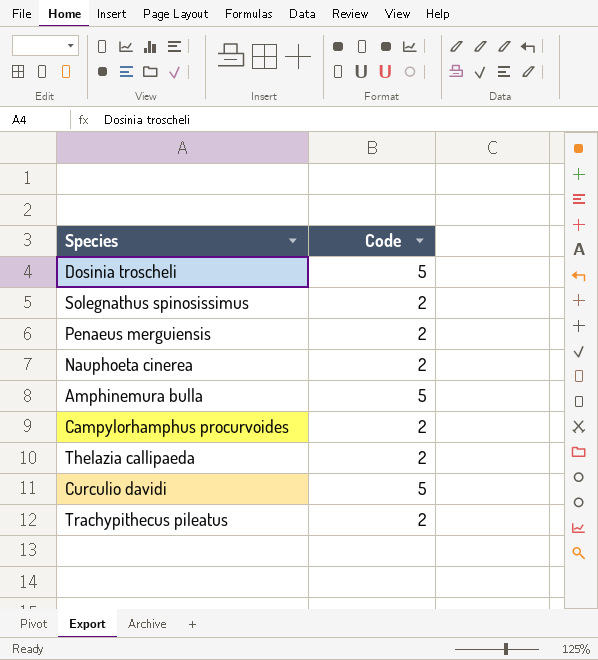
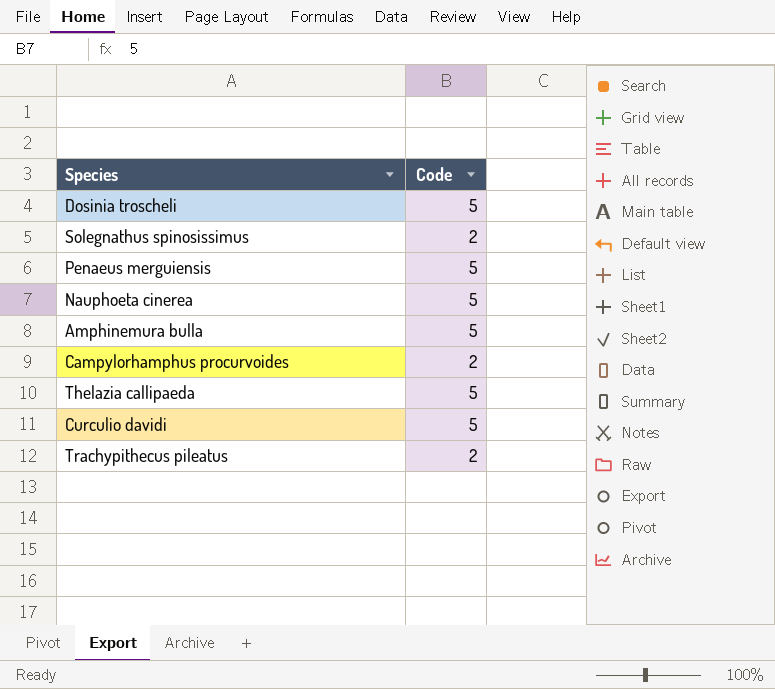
Penaeus merguiensis | Code: 2 -> 5
Nauphoeta cinerea | Code: 2 -> 5
Thelazia callipaeda | Code: 2 -> 5

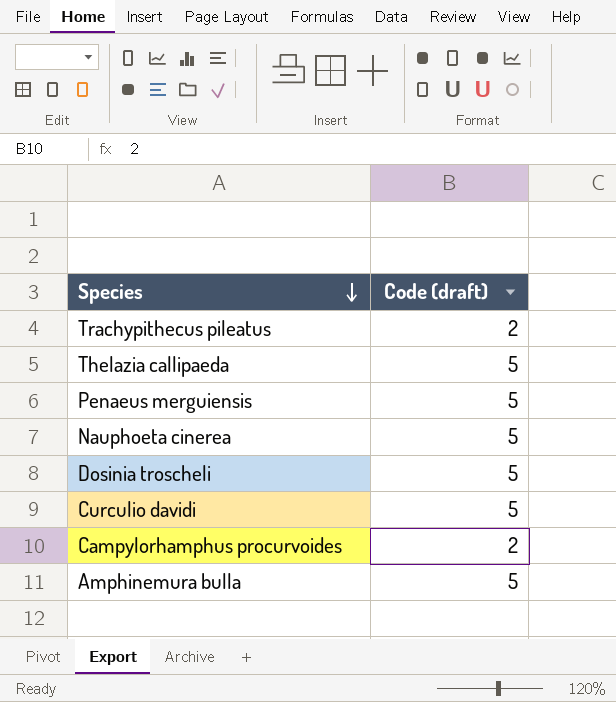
row order: none -> Species descending
column name: Code -> Code (draft)
row Solegnathus spinosissimus: 2 -> none

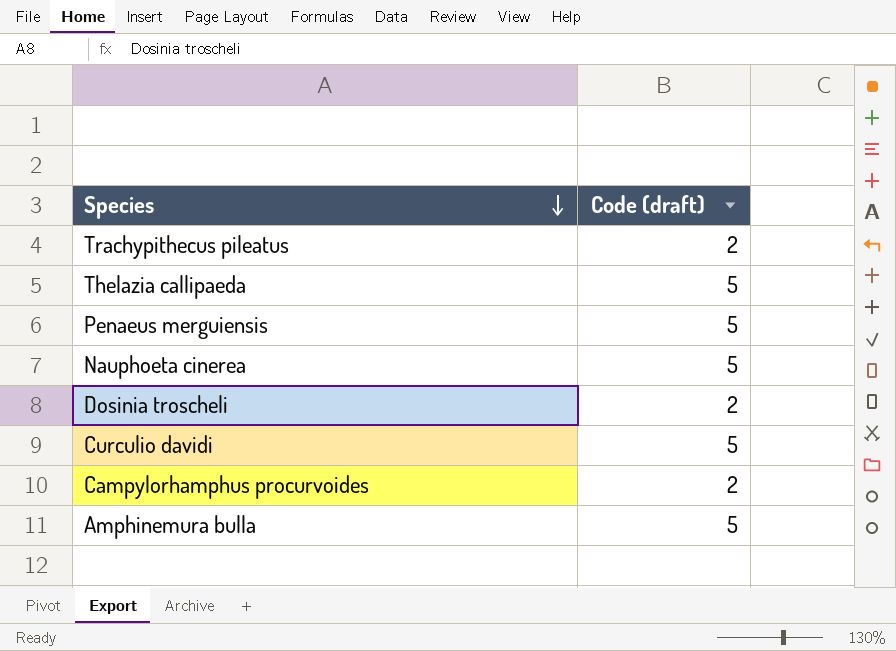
Dosinia troscheli | Code (draft): 5 -> 2

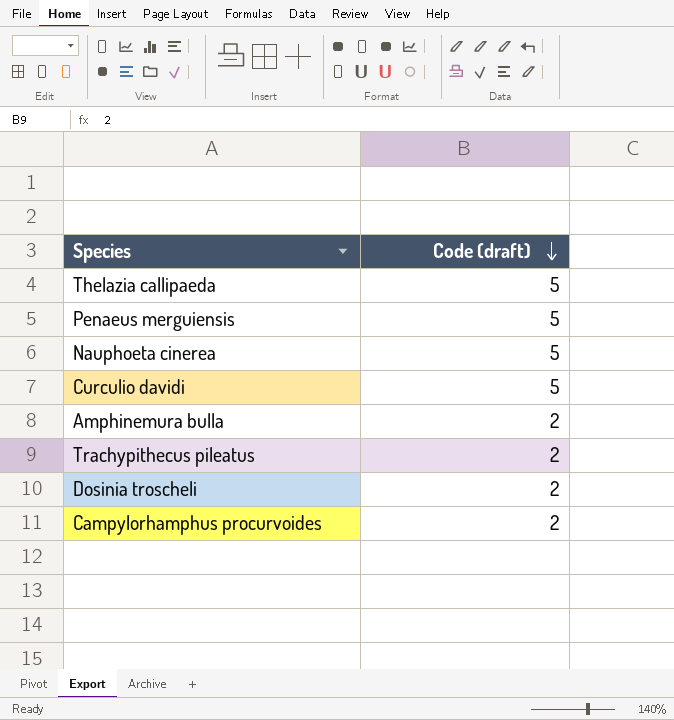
row order: Species descending -> Code (draft) descending
Amphinemura bulla | Code (draft): 5 -> 2

